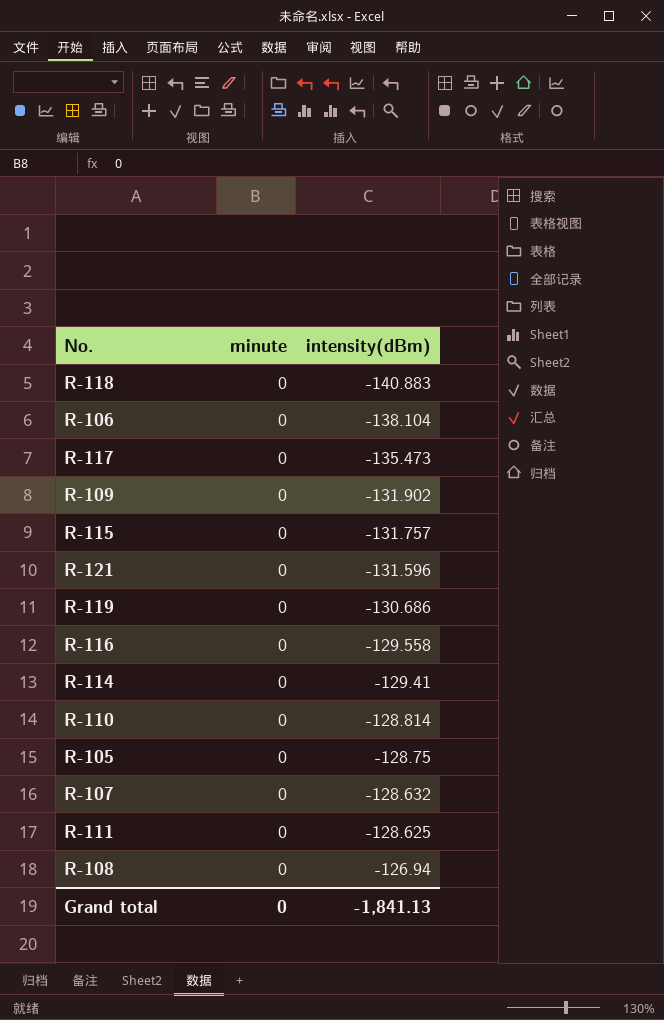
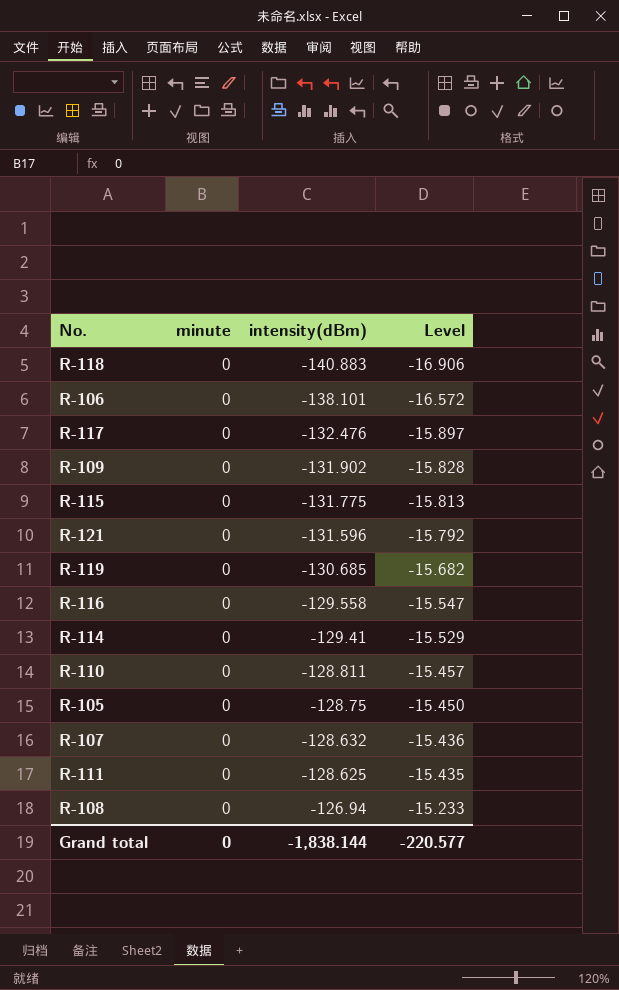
column Level | formula: none -> [intensity(dBm)] * 0.12
R-106 | intensity(dBm): -138.104 -> -138.101
R-117 | intensity(dBm): -135.473 -> -132.476
R-115 | intensity(dBm): -131.757 -> -131.775
R-119 | intensity(dBm): -130.686 -> -130.685
R-110 | intensity(dBm): -128.814 -> -128.811
Grand total | intensity(dBm): -1,841.13 -> -1,838.144

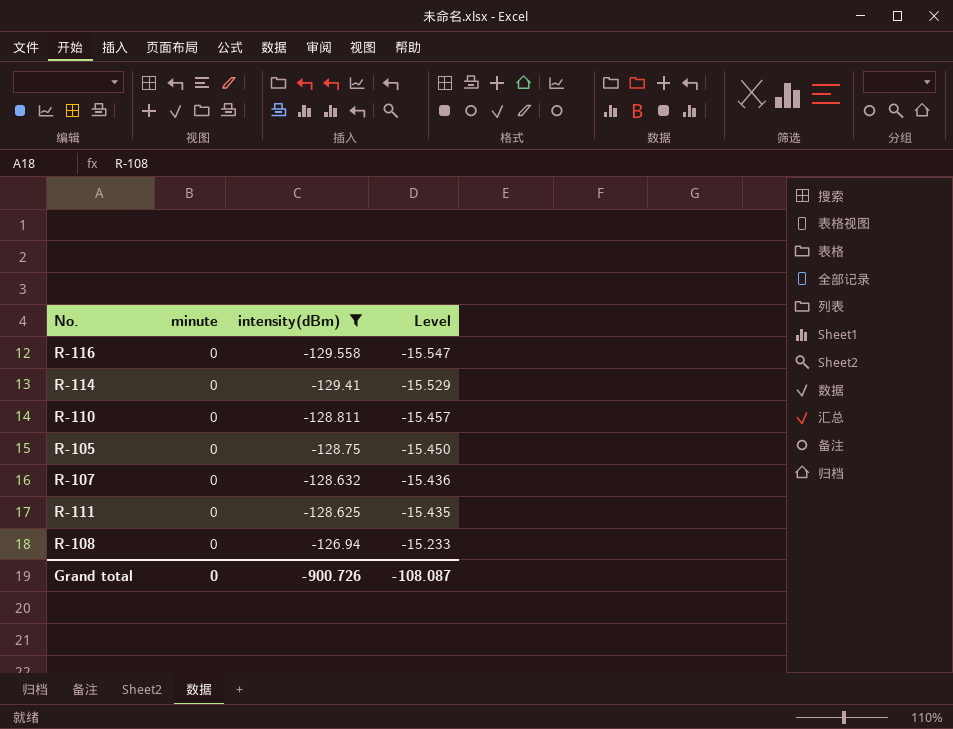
filter: none -> intensity(dBm) >= -129.558
Grand total | intensity(dBm): -1,838.144 -> -900.726
Grand total | Level: -220.577 -> -108.087

